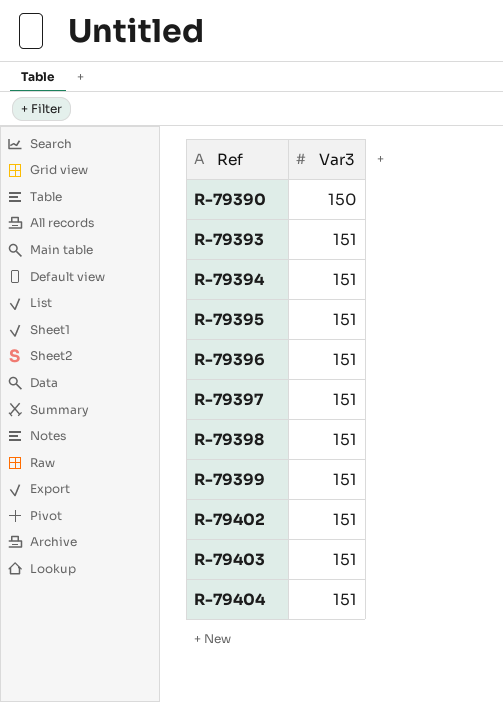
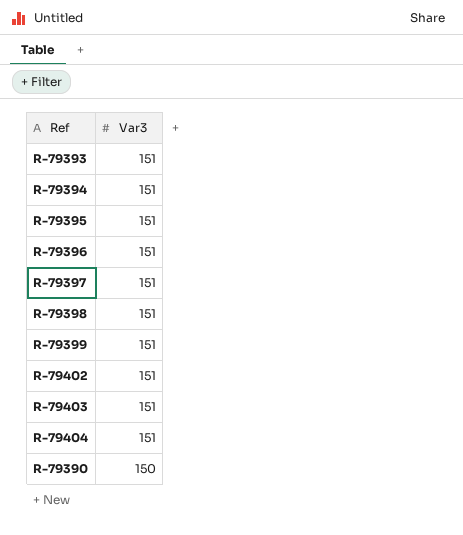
row order: Ref ascending -> Var3 descending

